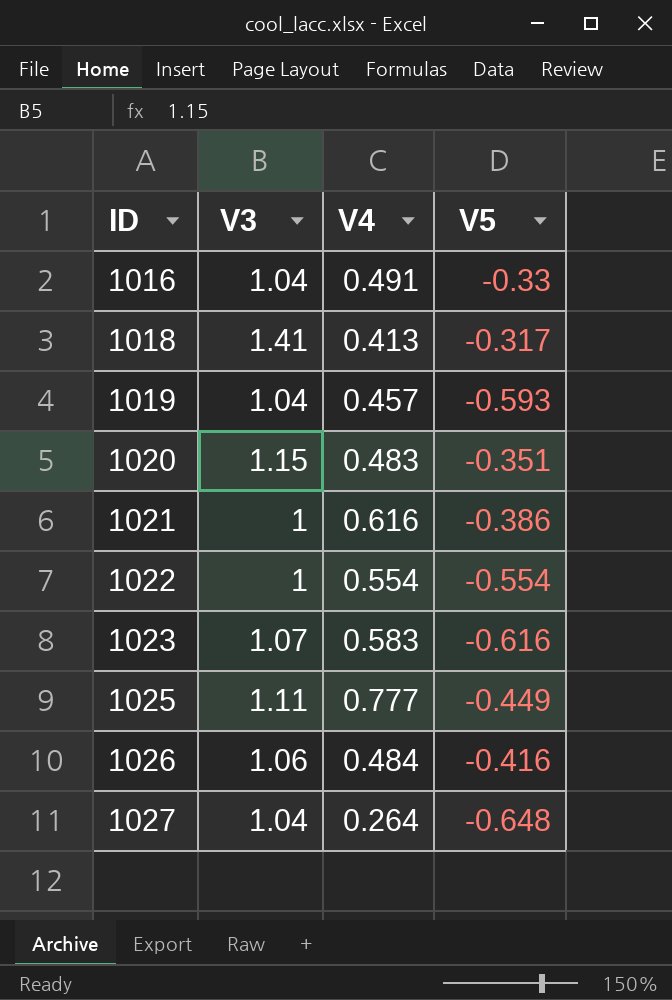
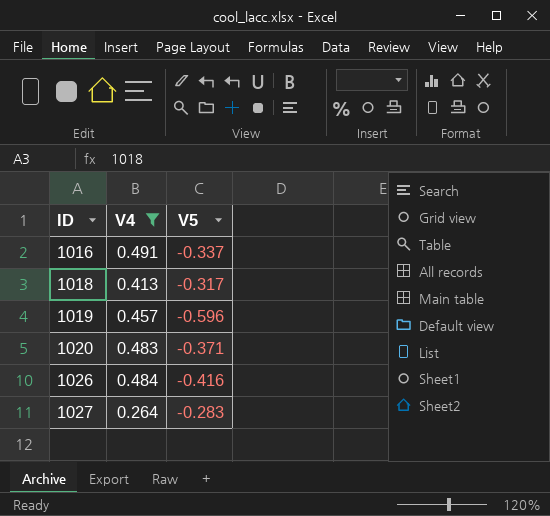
filter: none -> V4 <= 0.491
column V3 | position: 2 -> none
1016 | V5: -0.33 -> -0.337
1019 | V5: -0.593 -> -0.596
1020 | V5: -0.351 -> -0.371
1027 | V5: -0.648 -> -0.283

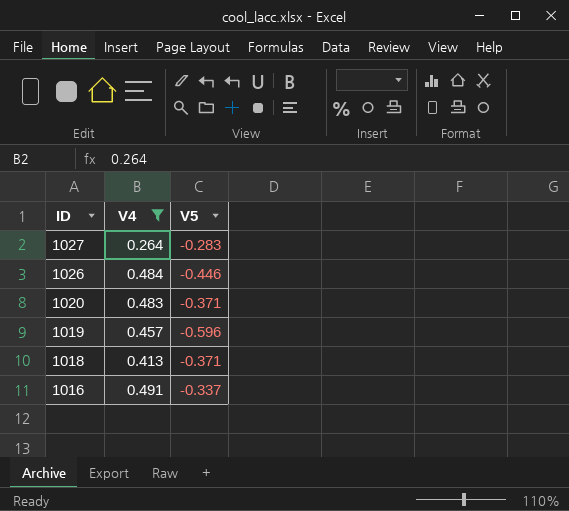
row order: ID ascending -> ID descending
1026 | V5: -0.416 -> -0.446
1018 | V5: -0.317 -> -0.371

